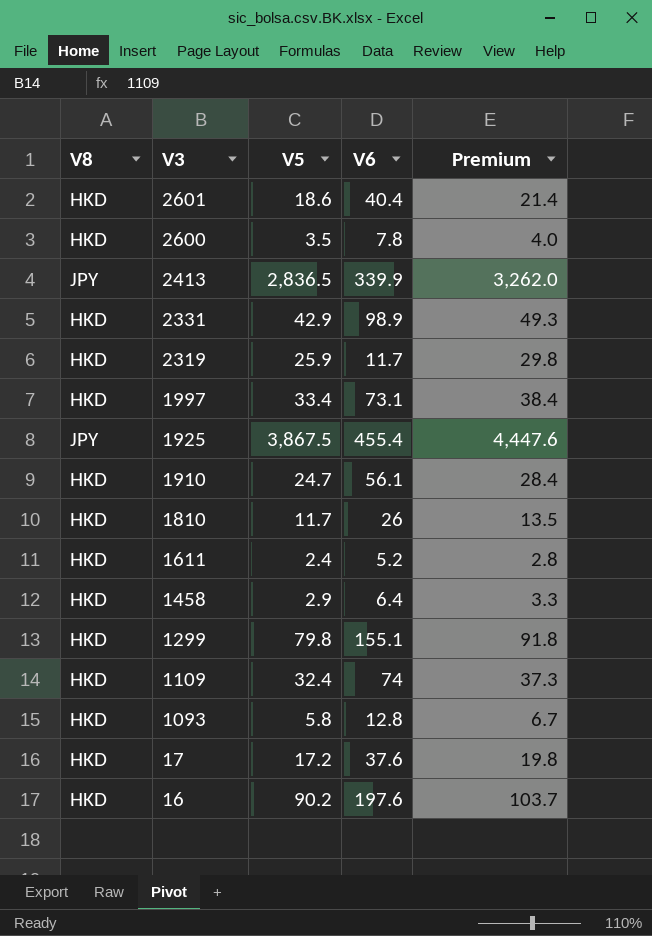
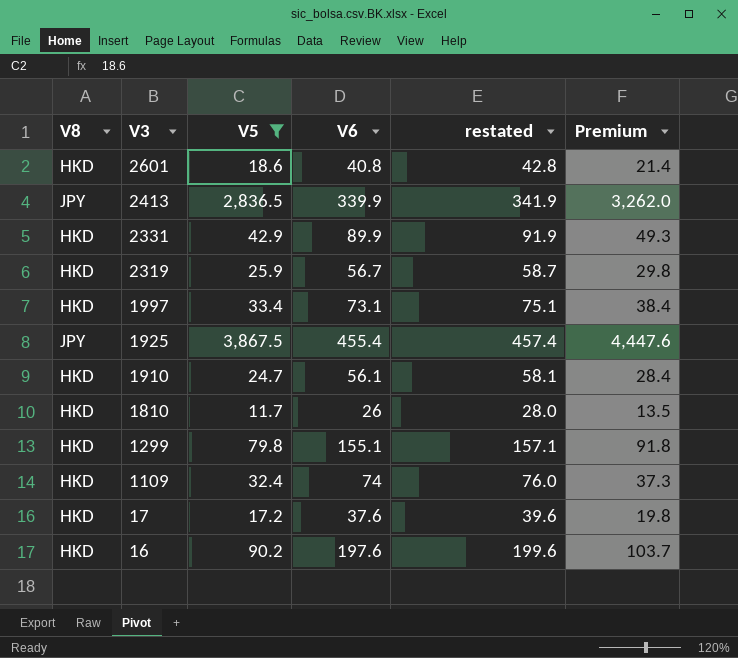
filter: none -> V5 >= 11.7
column restated | formula: none -> [V6] + 2
2601 | V6: 40.4 -> 40.8
2331 | V6: 98.9 -> 89.9
2319 | V6: 11.7 -> 56.7

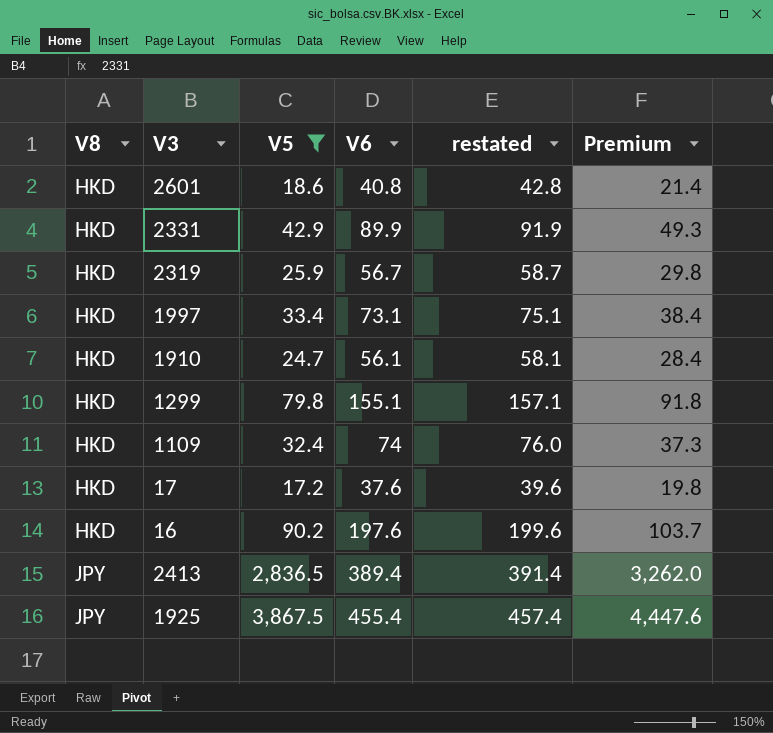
row order: V3 descending -> V8 ascending
row 1810: HKD | 11.7 | 26 | 28.0 | 13.5 -> none
2413 | V6: 339.9 -> 389.4
2413 | restated: 341.9 -> 391.4

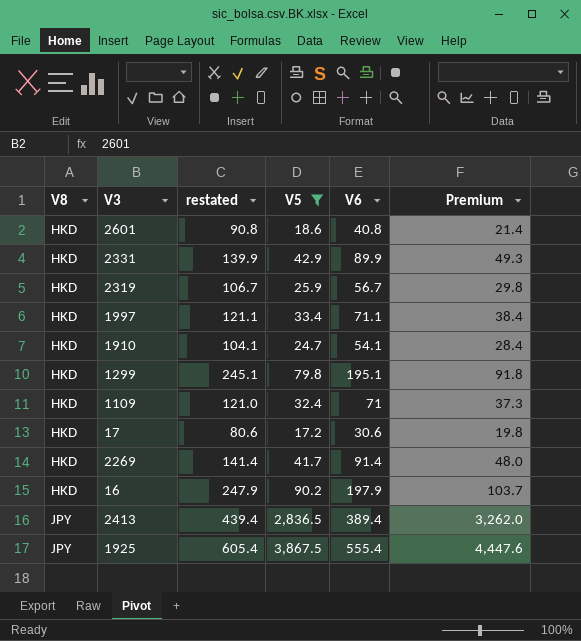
column restated | formula: [V6] + 2 -> [V6] + 50
column restated | position: 5 -> 3
1997 | V6: 73.1 -> 71.1
1910 | V6: 56.1 -> 54.1
1299 | V6: 155.1 -> 195.1
1109 | V6: 74 -> 71
17 | V6: 37.6 -> 30.6
row 2269: none -> HKD | 141.4 | 41.7 | 91.4 | 48.0
16 | V6: 197.6 -> 197.9
1925 | V6: 455.4 -> 555.4

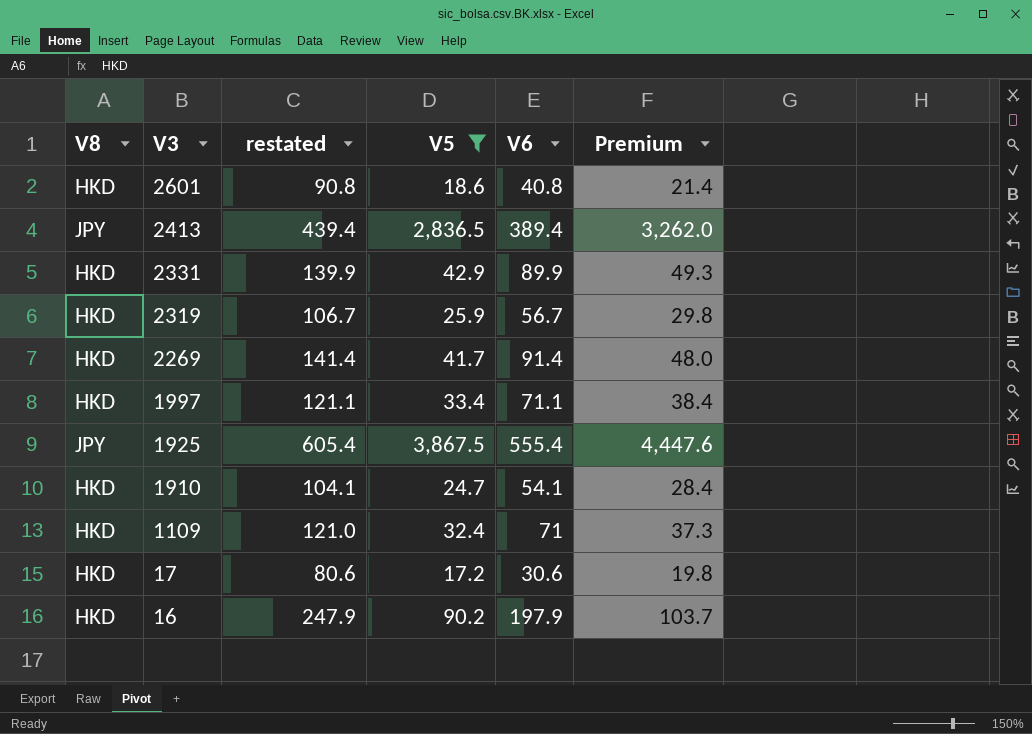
row order: V8 ascending -> V3 descending
row 1299: HKD | 245.1 | 79.8 | 195.1 | 91.8 -> none

